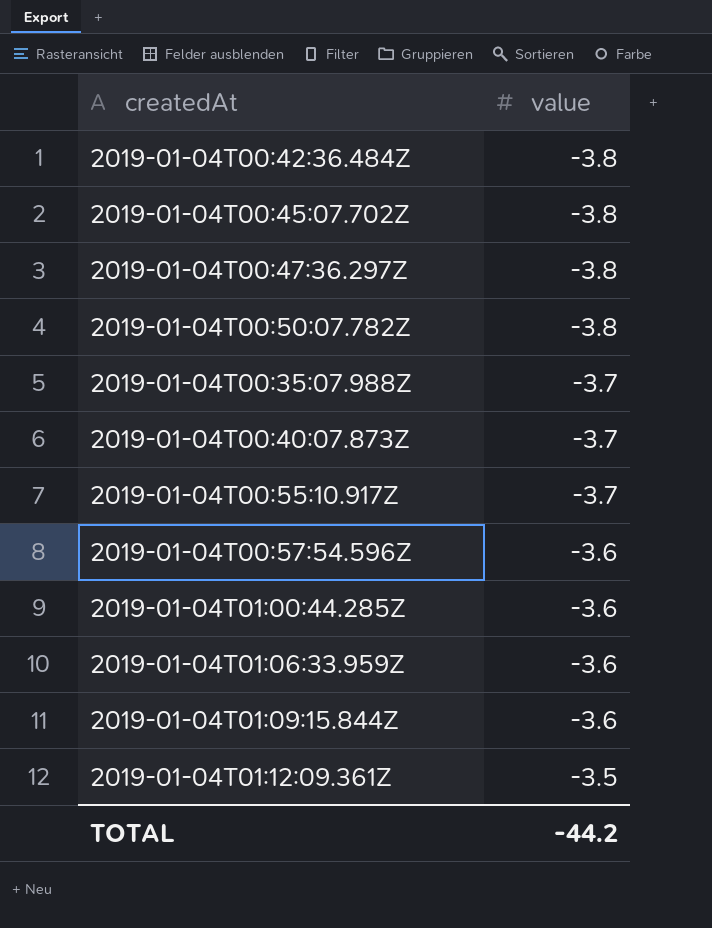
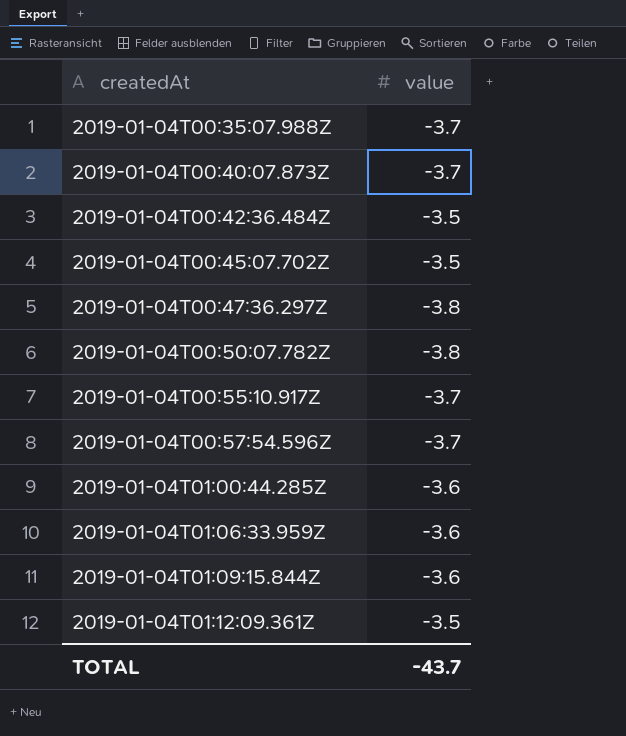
row order: value ascending -> createdAt ascending
2019-01-04T00:42:36.484Z | value: -3.8 -> -3.5
2019-01-04T00:45:07.702Z | value: -3.8 -> -3.5
2019-01-04T00:57:54.596Z | value: -3.6 -> -3.7
TOTAL | value: -44.2 -> -43.7

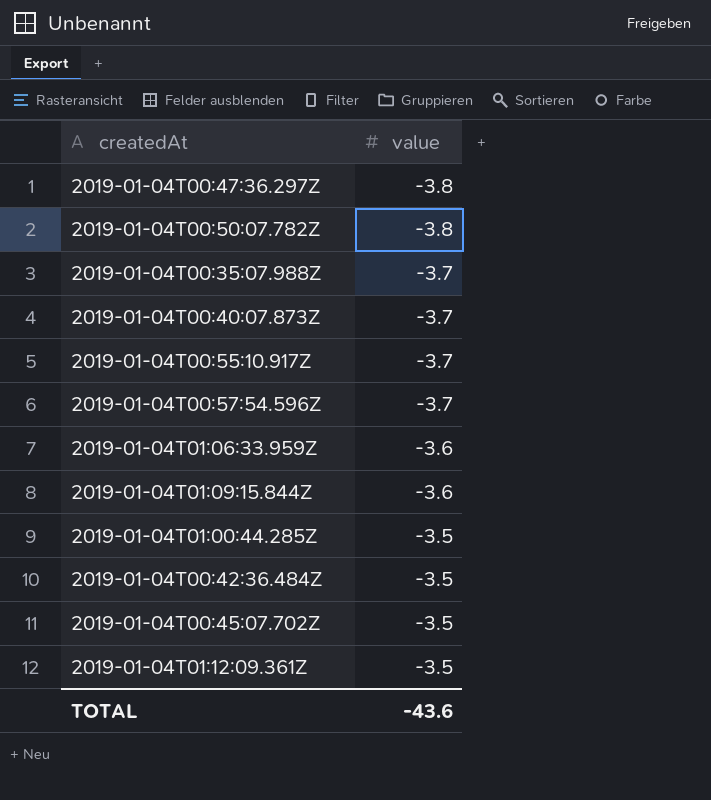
row order: createdAt ascending -> value ascending
2019-01-04T01:00:44.285Z | value: -3.6 -> -3.5
TOTAL | value: -43.7 -> -43.6

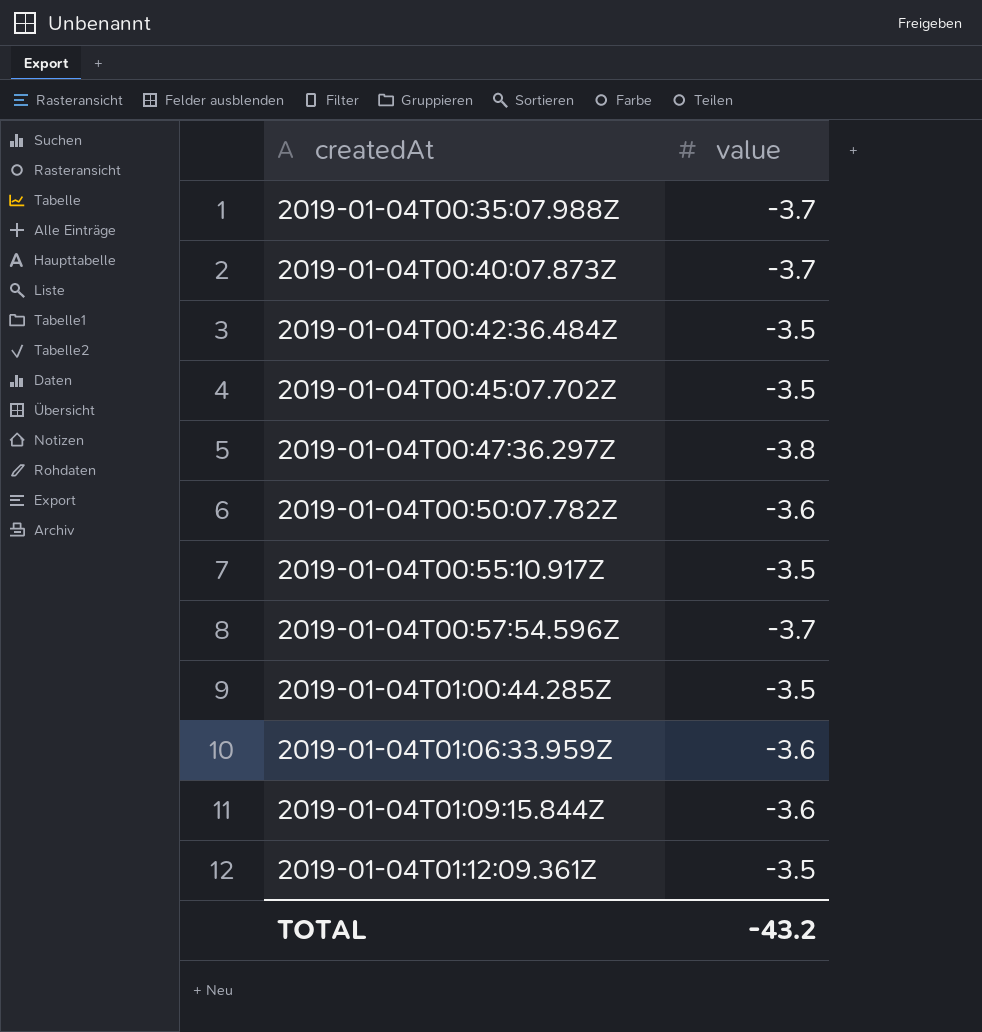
row order: value ascending -> createdAt ascending
2019-01-04T00:50:07.782Z | value: -3.8 -> -3.6
2019-01-04T00:55:10.917Z | value: -3.7 -> -3.5
TOTAL | value: -43.6 -> -43.2

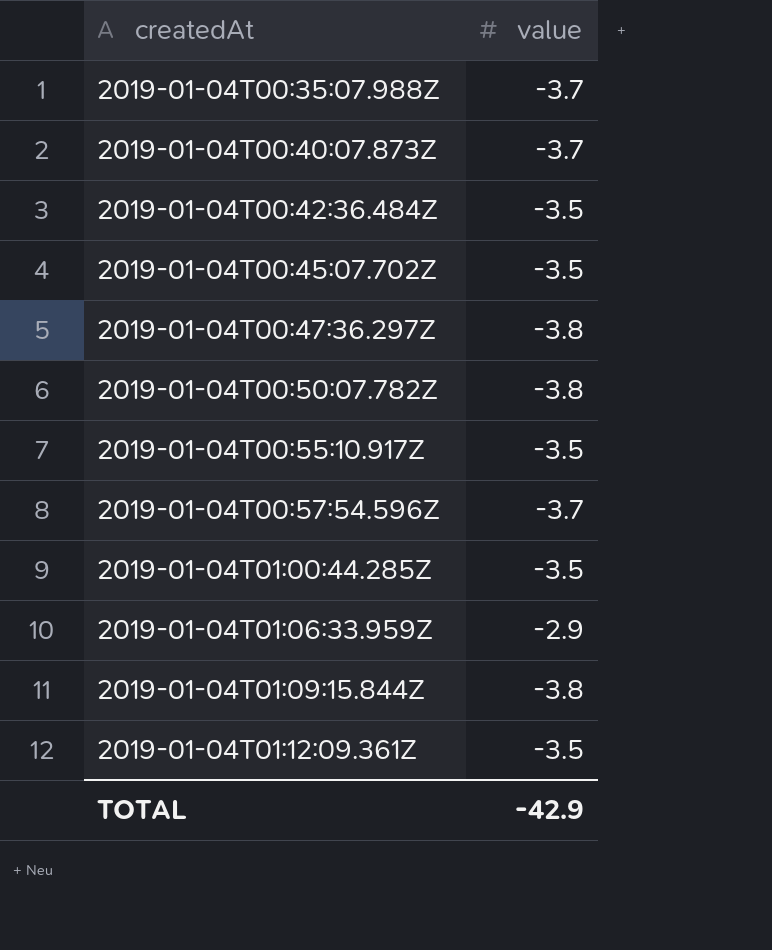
2019-01-04T00:50:07.782Z | value: -3.6 -> -3.8
2019-01-04T01:06:33.959Z | value: -3.6 -> -2.9
2019-01-04T01:09:15.844Z | value: -3.6 -> -3.8
TOTAL | value: -43.2 -> -42.9

